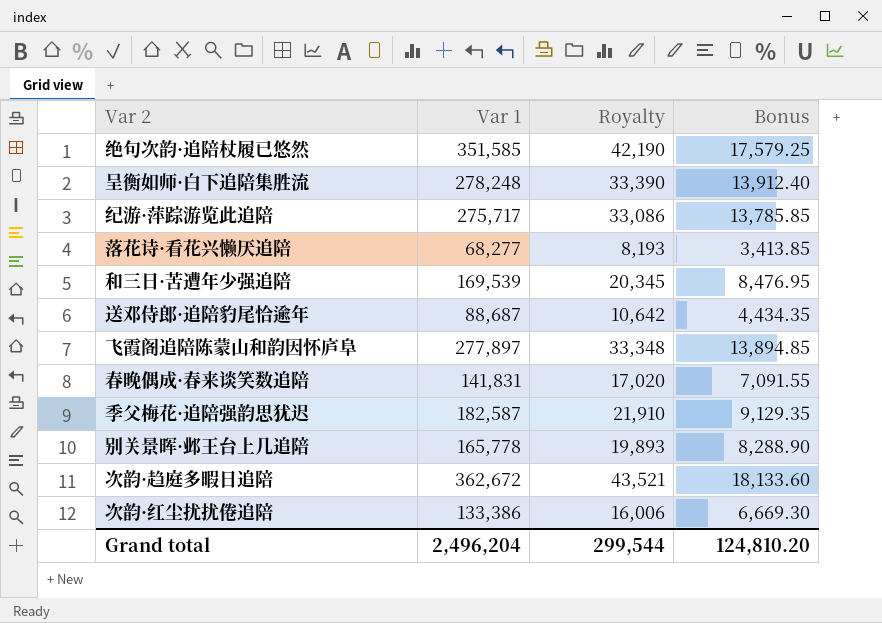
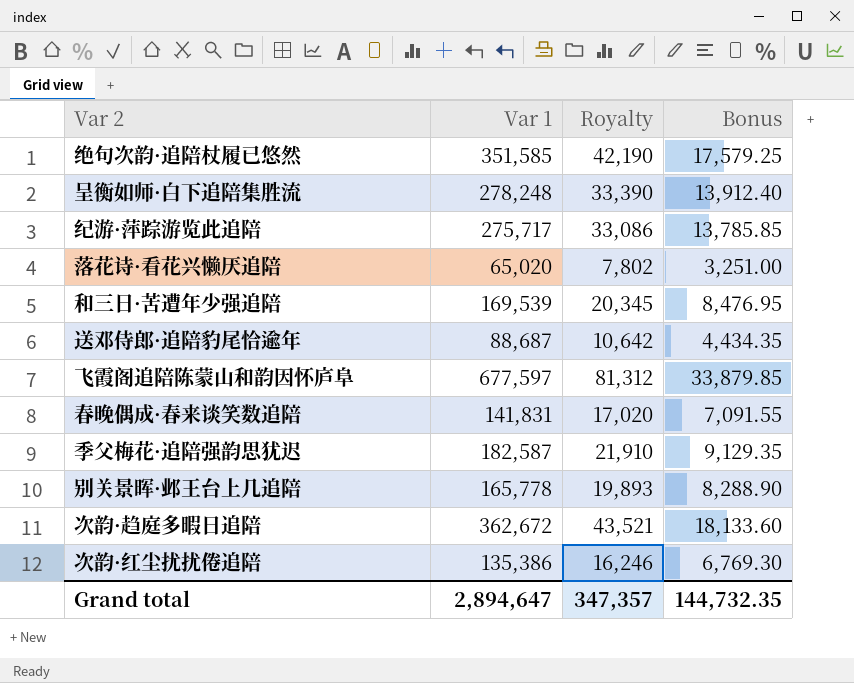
落花诗·看花兴懒厌追陪 | Var 1: 68,277 -> 65,020
落花诗·看花兴懒厌追陪 | Royalty: 8,193 -> 7,802
落花诗·看花兴懒厌追陪 | Bonus: 3,413.85 -> 3,251.00
飞霞阁追陪陈蒙山和韵因怀庐阜 | Var 1: 277,897 -> 677,597
飞霞阁追陪陈蒙山和韵因怀庐阜 | Royalty: 33,348 -> 81,312
飞霞阁追陪陈蒙山和韵因怀庐阜 | Bonus: 13,894.85 -> 33,879.85
次韵·红尘扰扰倦追陪 | Var 1: 133,386 -> 135,386
次韵·红尘扰扰倦追陪 | Royalty: 16,006 -> 16,246
次韵·红尘扰扰倦追陪 | Bonus: 6,669.30 -> 6,769.30
Grand total | Var 1: 2,496,204 -> 2,894,647
Grand total | Royalty: 299,544 -> 347,357
Grand total | Bonus: 124,810.20 -> 144,732.35

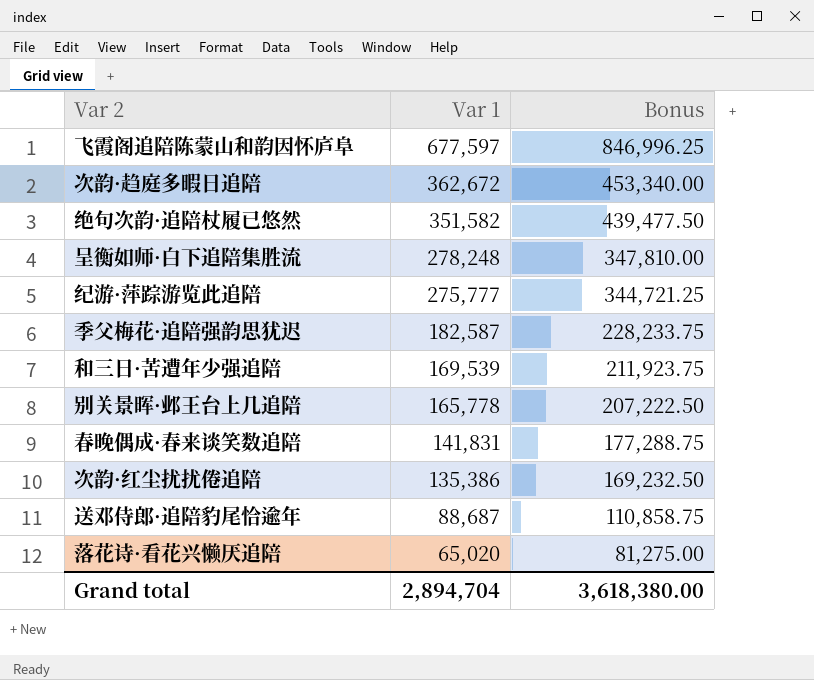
row order: none -> Var 1 descending
column Royalty | formula: [Var 1] * 0.12 -> none
column Bonus | formula: [Var 1] * 0.05 -> [Var 1] * 1.25
绝句次韵·追陪杖履已悠然 | Var 1: 351,585 -> 351,582
纪游·萍踪游览此追陪 | Var 1: 275,717 -> 275,777
Grand total | Var 1: 2,894,647 -> 2,894,704
Grand total | Bonus: 144,732.35 -> 3,618,380.00

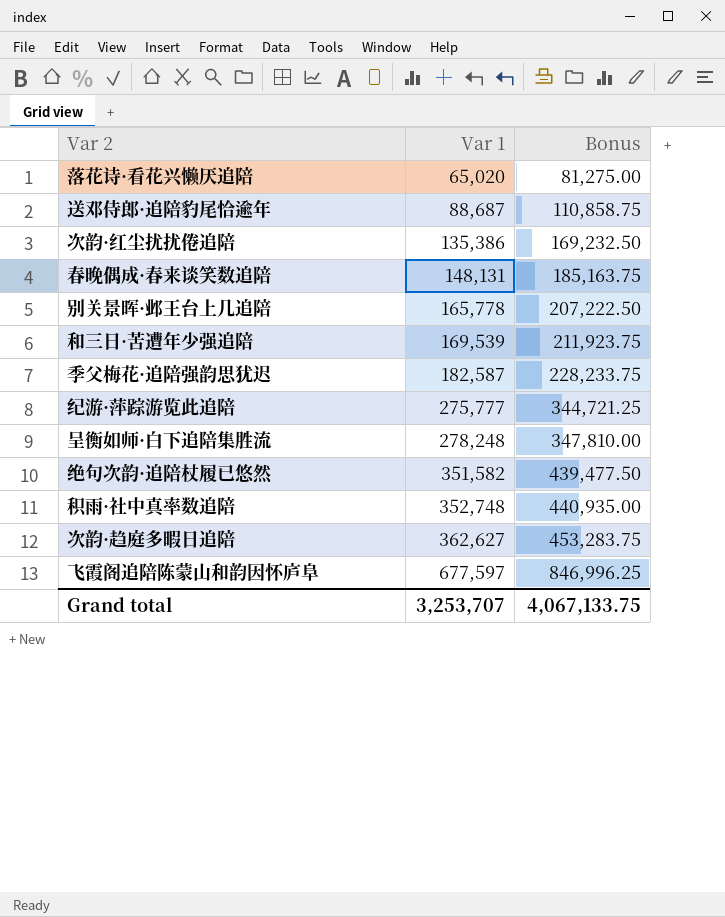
row order: Var 1 descending -> Var 1 ascending
春晚偶成·春来谈笑数追陪 | Var 1: 141,831 -> 148,131
春晚偶成·春来谈笑数追陪 | Bonus: 177,288.75 -> 185,163.75
row 积雨·社中真率数追陪: none -> 352,748 | 440,935.00
次韵·趋庭多暇日追陪 | Var 1: 362,672 -> 362,627
次韵·趋庭多暇日追陪 | Bonus: 453,340.00 -> 453,283.75
Grand total | Var 1: 2,894,704 -> 3,253,707
Grand total | Bonus: 3,618,380.00 -> 4,067,133.75

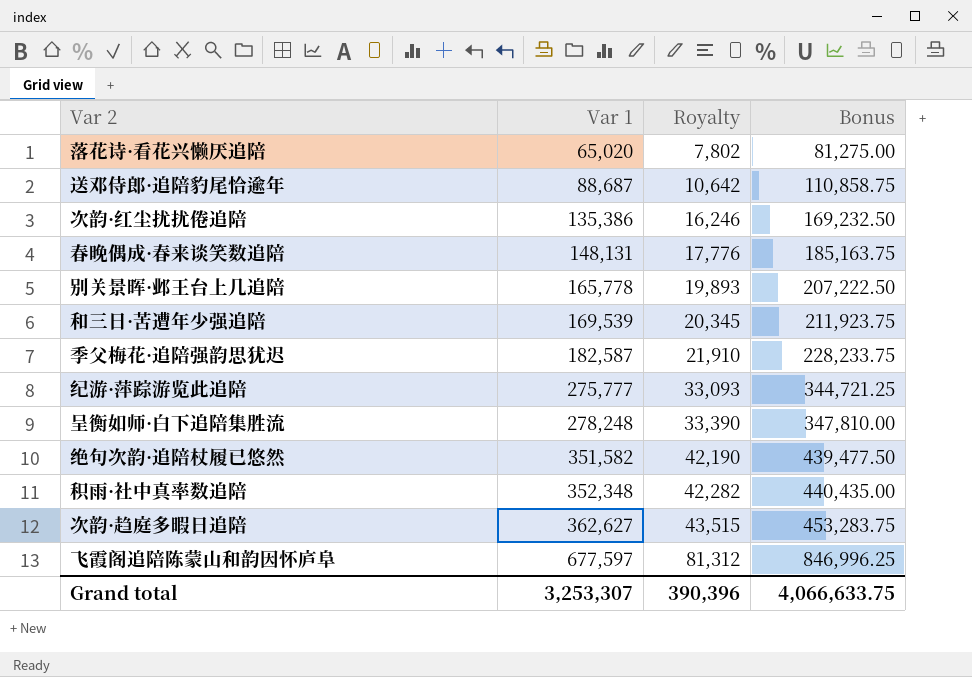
column Royalty | formula: none -> [Var 1] * 0.12
积雨·社中真率数追陪 | Var 1: 352,748 -> 352,348
积雨·社中真率数追陪 | Bonus: 440,935.00 -> 440,435.00
Grand total | Var 1: 3,253,707 -> 3,253,307
Grand total | Bonus: 4,067,133.75 -> 4,066,633.75

